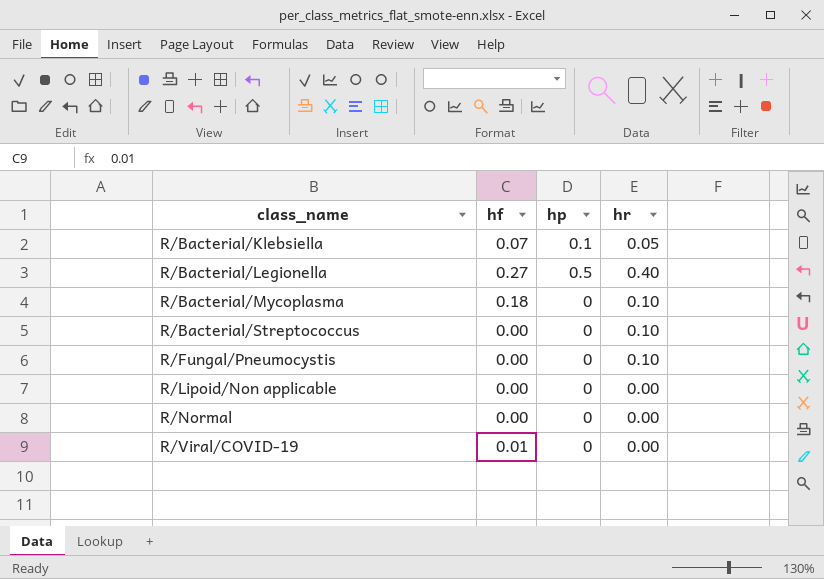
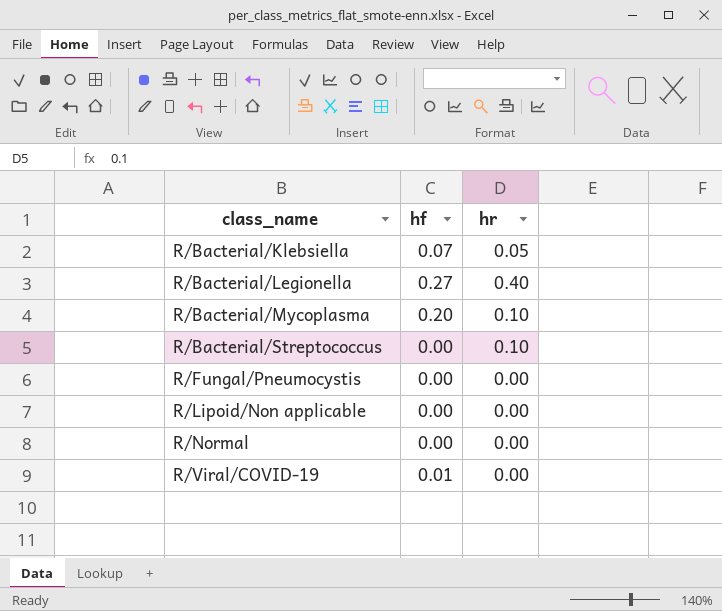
column hp | position: 3 -> none
R/Bacterial/Mycoplasma | hf: 0.18 -> 0.20
R/Fungal/Pneumocystis | hr: 0.10 -> 0.00

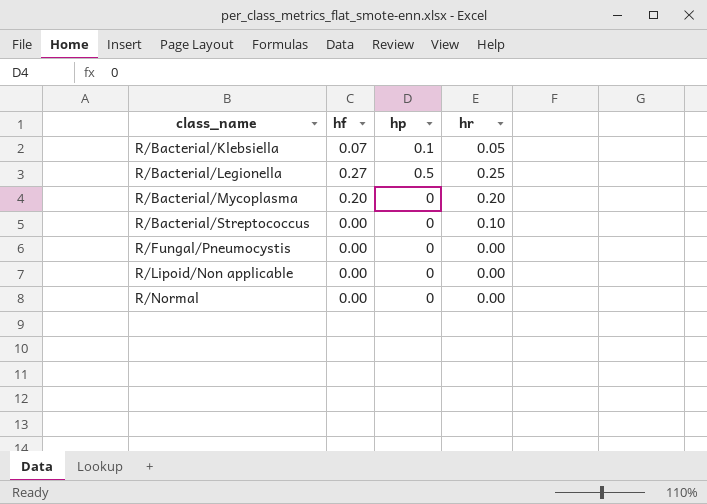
column hp | position: none -> 3
row R/Viral/COVID-19: 0.01 | 0.00 -> none
R/Bacterial/Legionella | hr: 0.40 -> 0.25
R/Bacterial/Mycoplasma | hr: 0.10 -> 0.20

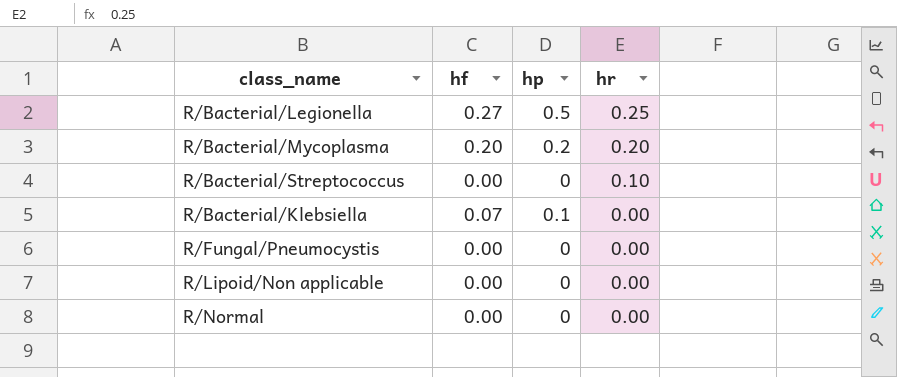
row order: class_name ascending -> hr descending
R/Bacterial/Mycoplasma | hp: 0 -> 0.2
R/Bacterial/Klebsiella | hr: 0.05 -> 0.00

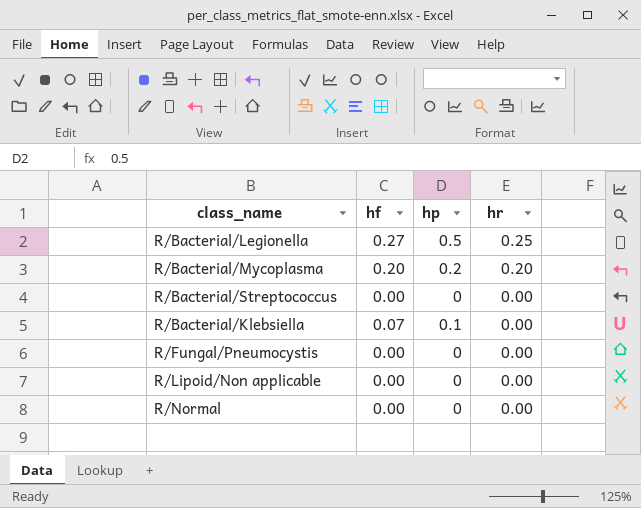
R/Bacterial/Streptococcus | hr: 0.10 -> 0.00

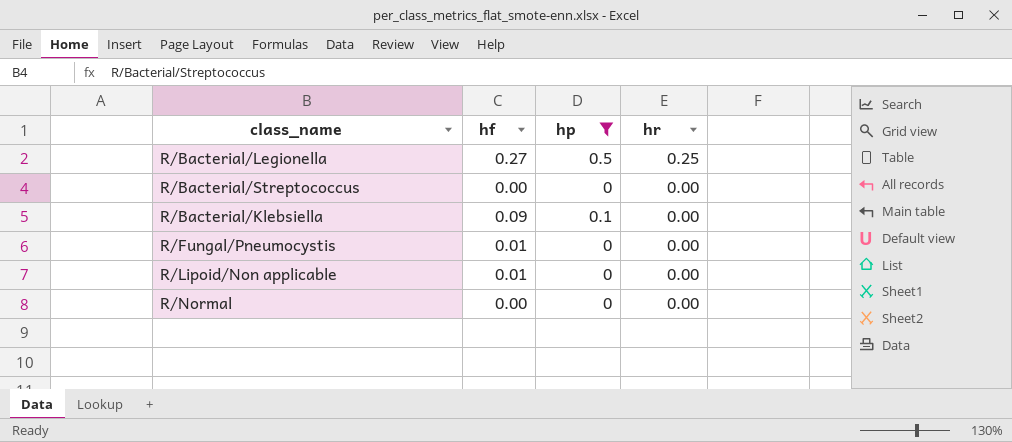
filter: none -> hp != 0.2
R/Bacterial/Klebsiella | hf: 0.07 -> 0.09
R/Fungal/Pneumocystis | hf: 0.00 -> 0.01
R/Lipoid/Non applicable | hf: 0.00 -> 0.01

